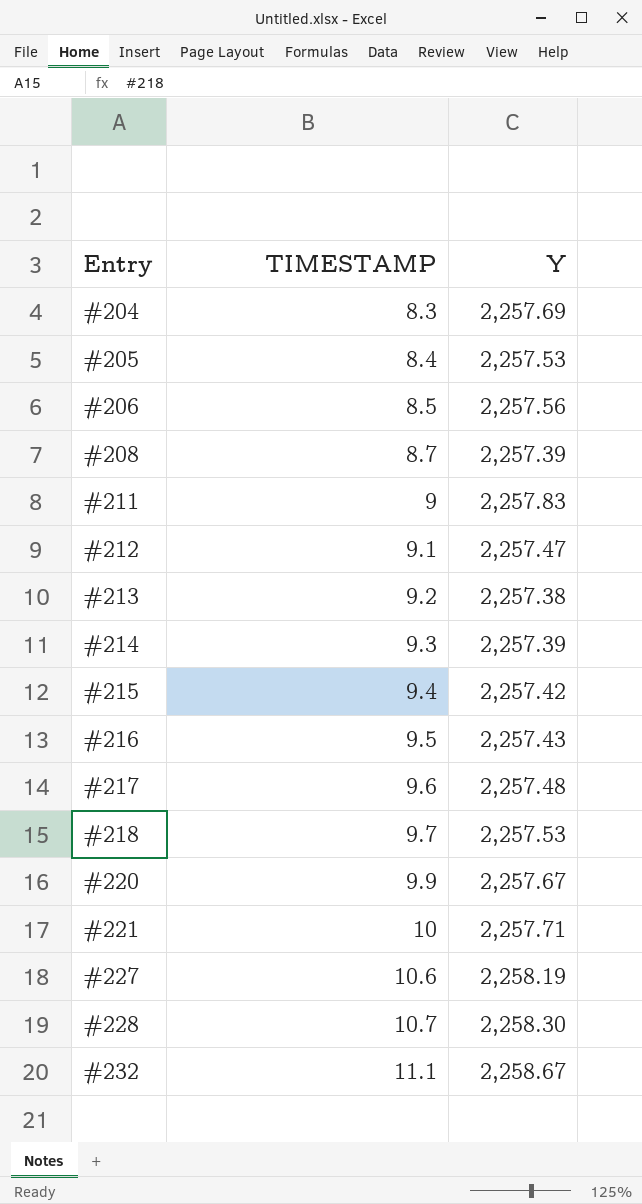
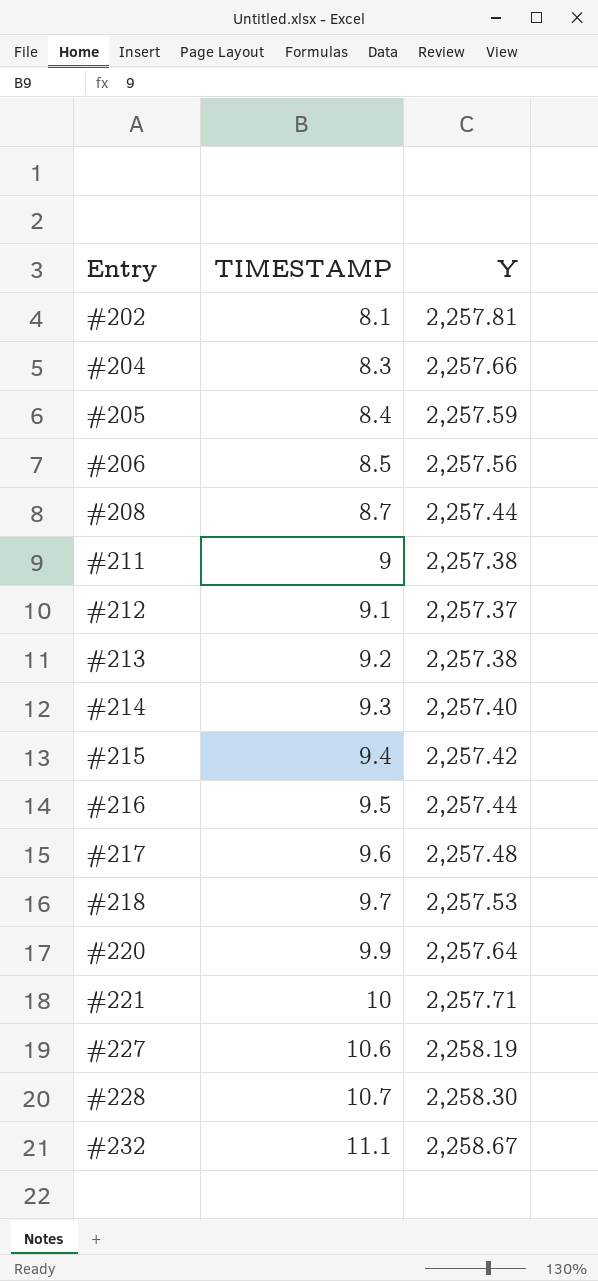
row #202: none -> 8.1 | 2,257.81
#204 | Y: 2,257.69 -> 2,257.66
#205 | Y: 2,257.53 -> 2,257.59
#208 | Y: 2,257.39 -> 2,257.44
#211 | Y: 2,257.83 -> 2,257.38
#212 | Y: 2,257.47 -> 2,257.37
#214 | Y: 2,257.39 -> 2,257.40
#216 | Y: 2,257.43 -> 2,257.44
#220 | Y: 2,257.67 -> 2,257.64

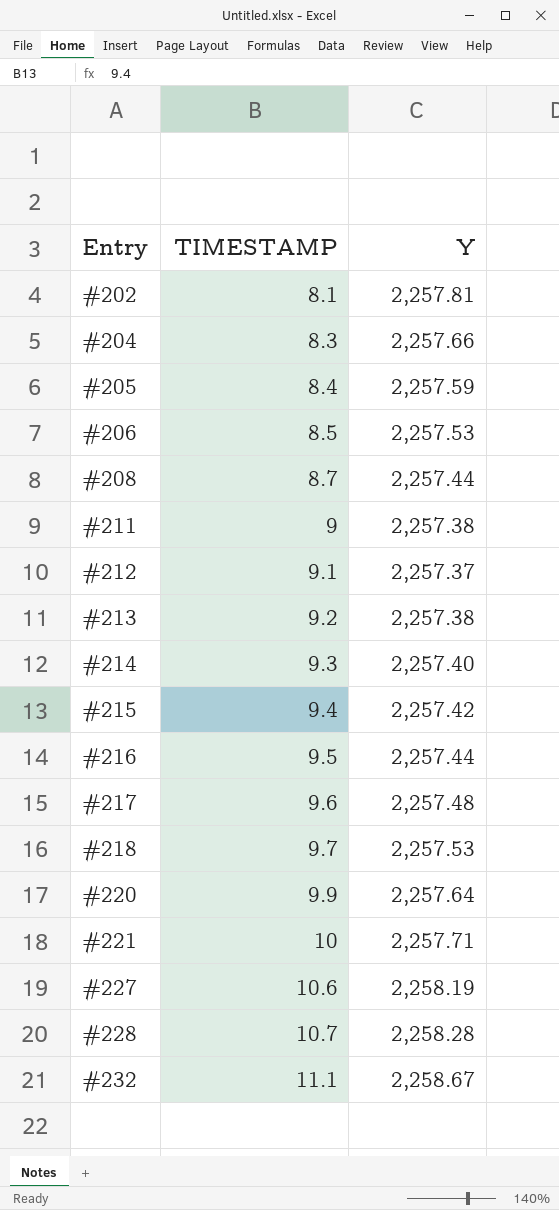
#206 | Y: 2,257.56 -> 2,257.53
#228 | Y: 2,258.30 -> 2,258.28

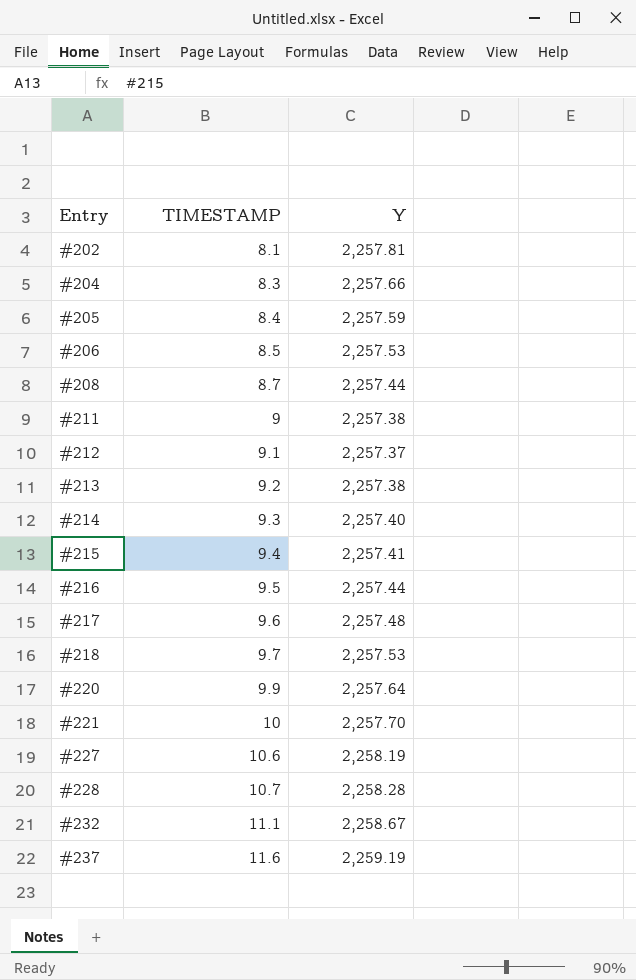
#215 | Y: 2,257.42 -> 2,257.41
#221 | Y: 2,257.71 -> 2,257.70
row #237: none -> 11.6 | 2,259.19

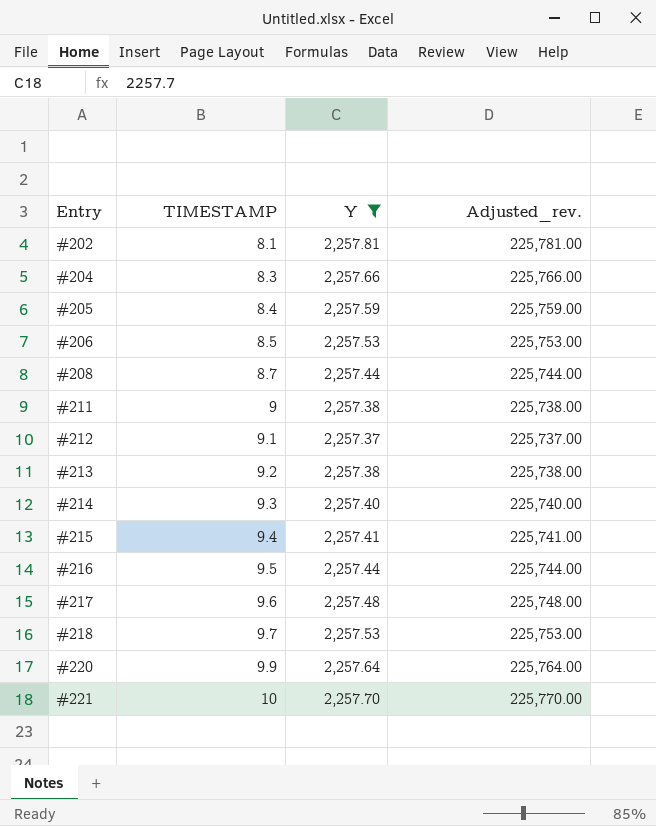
filter: none -> Y <= 2,257.81
column Adjusted_rev. | formula: none -> [Y] * 100

